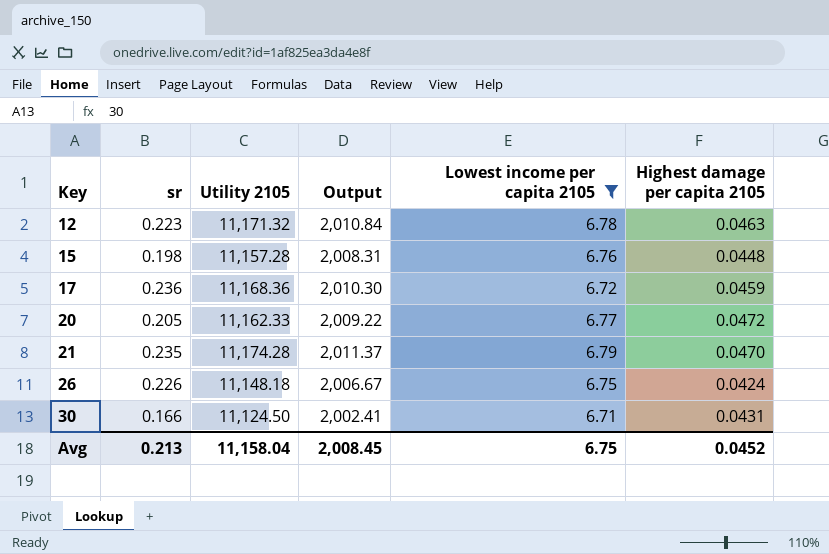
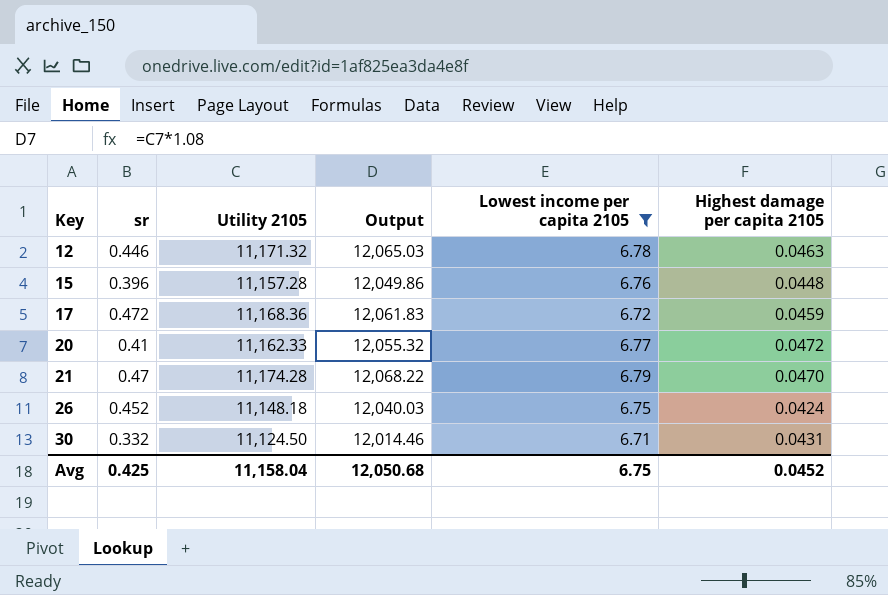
column Output | formula: [Utility 2105] * 0.18 -> [Utility 2105] * 1.08
12 | sr: 0.223 -> 0.446
15 | sr: 0.198 -> 0.396
17 | sr: 0.236 -> 0.472
20 | sr: 0.205 -> 0.41
21 | sr: 0.235 -> 0.47
26 | sr: 0.226 -> 0.452
30 | sr: 0.166 -> 0.332
Avg | sr: 0.213 -> 0.425
Avg | Output: 2,008.45 -> 12,050.68

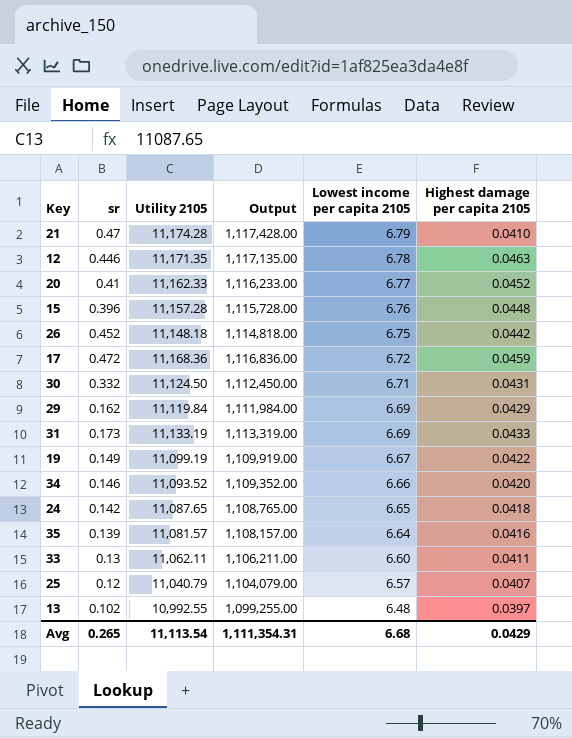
filter: Lowest income per capita 2105 >= 6.71 -> none
row order: Key ascending -> Lowest income per capita 2105 descending
column Output | formula: [Utility 2105] * 1.08 -> [Utility 2105] * 100
21 | Highest damage per capita 2105: 0.0470 -> 0.0410
12 | Utility 2105: 11,171.32 -> 11,171.35
20 | Highest damage per capita 2105: 0.0472 -> 0.0452
26 | Highest damage per capita 2105: 0.0424 -> 0.0442
Avg | sr: 0.425 -> 0.265
Avg | Utility 2105: 11,158.04 -> 11,113.54
Avg | Output: 12,050.68 -> 1,111,354.31
Avg | Lowest income per capita 2105: 6.75 -> 6.68
Avg | Highest damage per capita 2105: 0.0452 -> 0.0429

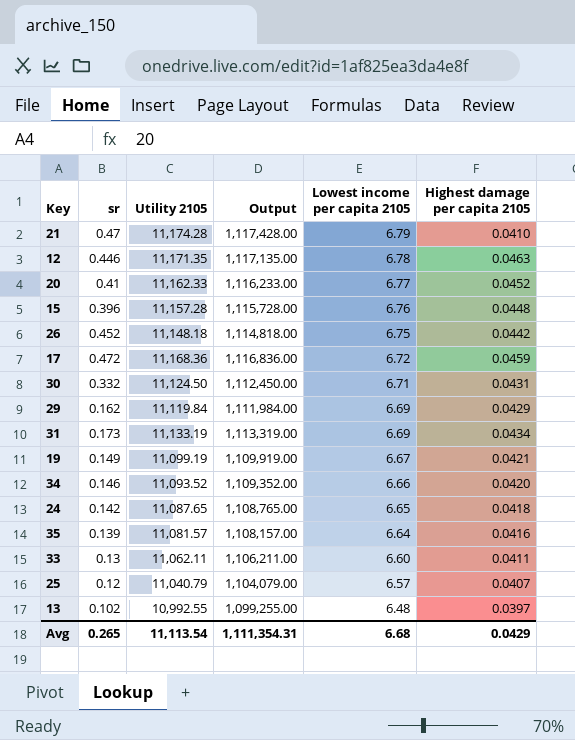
31 | Highest damage per capita 2105: 0.0433 -> 0.0434
19 | Highest damage per capita 2105: 0.0422 -> 0.0421

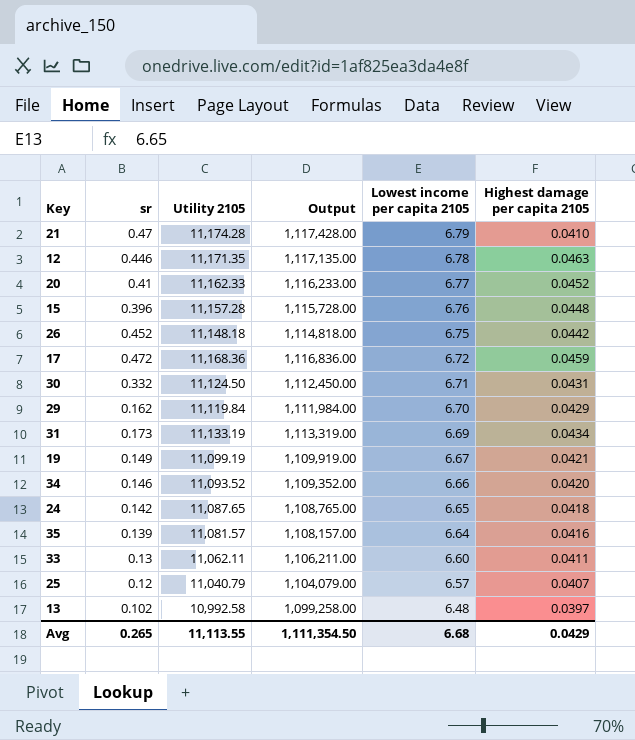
29 | Lowest income per capita 2105: 6.69 -> 6.70
13 | Utility 2105: 10,992.55 -> 10,992.58
13 | Output: 1,099,255.00 -> 1,099,258.00
Avg | Utility 2105: 11,113.54 -> 11,113.55
Avg | Output: 1,111,354.31 -> 1,111,354.50

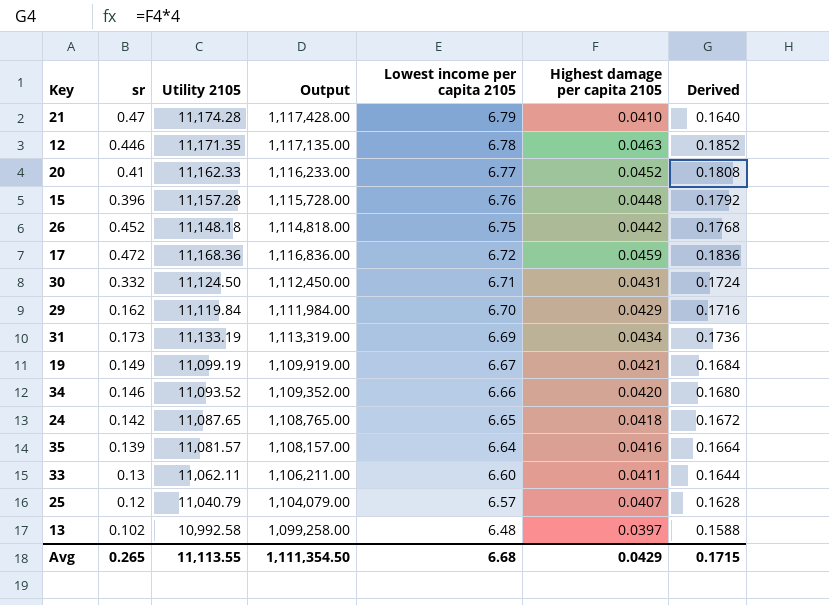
column Derived | formula: none -> [Highest damage per capita 2105] * 4

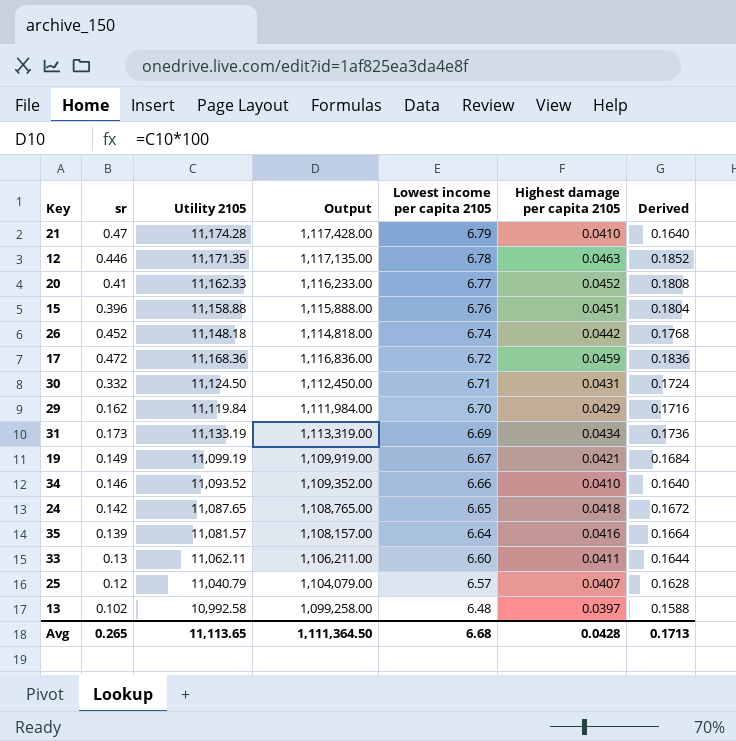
15 | Utility 2105: 11,157.28 -> 11,158.88
15 | Output: 1,115,728.00 -> 1,115,888.00
15 | Highest damage per capita 2105: 0.0448 -> 0.0451
15 | Derived: 0.1792 -> 0.1804
26 | Lowest income per capita 2105: 6.75 -> 6.74
34 | Highest damage per capita 2105: 0.0420 -> 0.0410
34 | Derived: 0.1680 -> 0.1640
Avg | Utility 2105: 11,113.55 -> 11,113.65
Avg | Output: 1,111,354.50 -> 1,111,364.50
Avg | Highest damage per capita 2105: 0.0429 -> 0.0428
Avg | Derived: 0.1715 -> 0.1713

